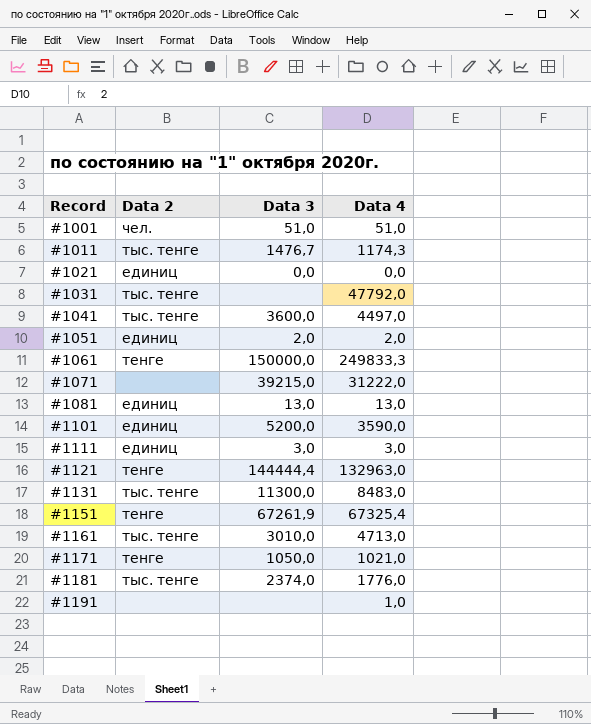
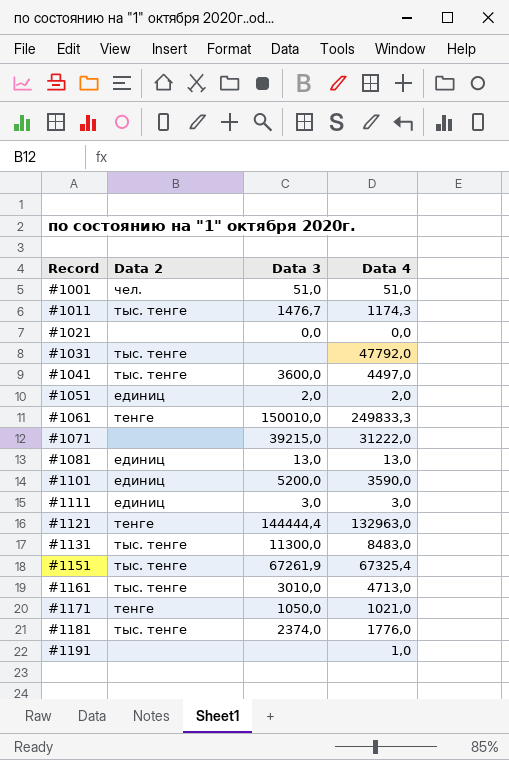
#1021 | Data 2: единиц -> none
#1061 | Data 3: 150000,0 -> 150010,0
#1151 | Data 2: тенге -> тыс. тенге

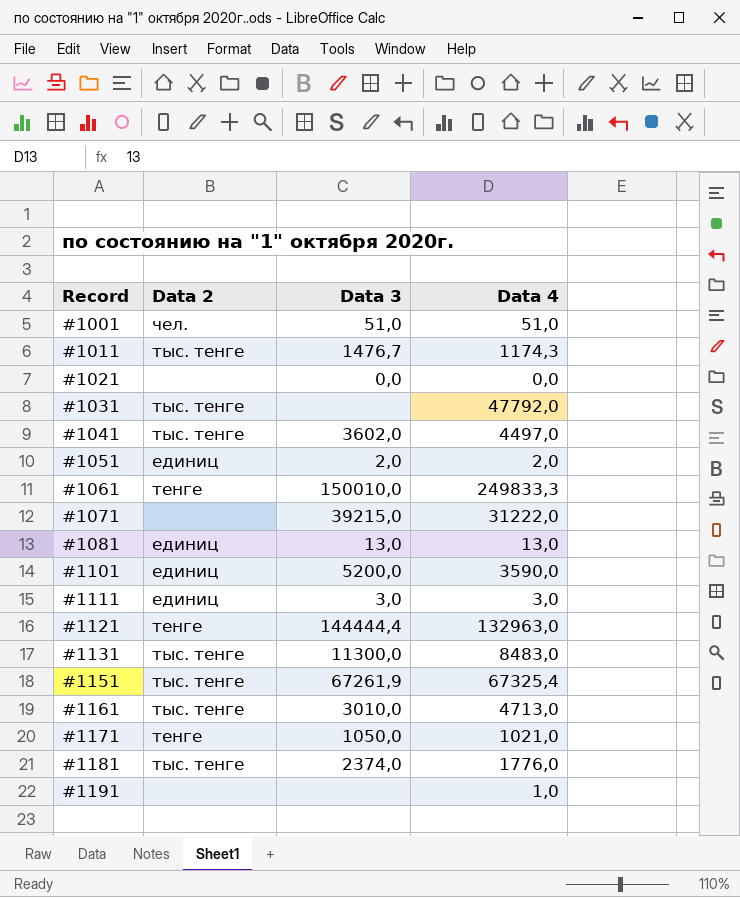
#1041 | Data 3: 3600,0 -> 3602,0

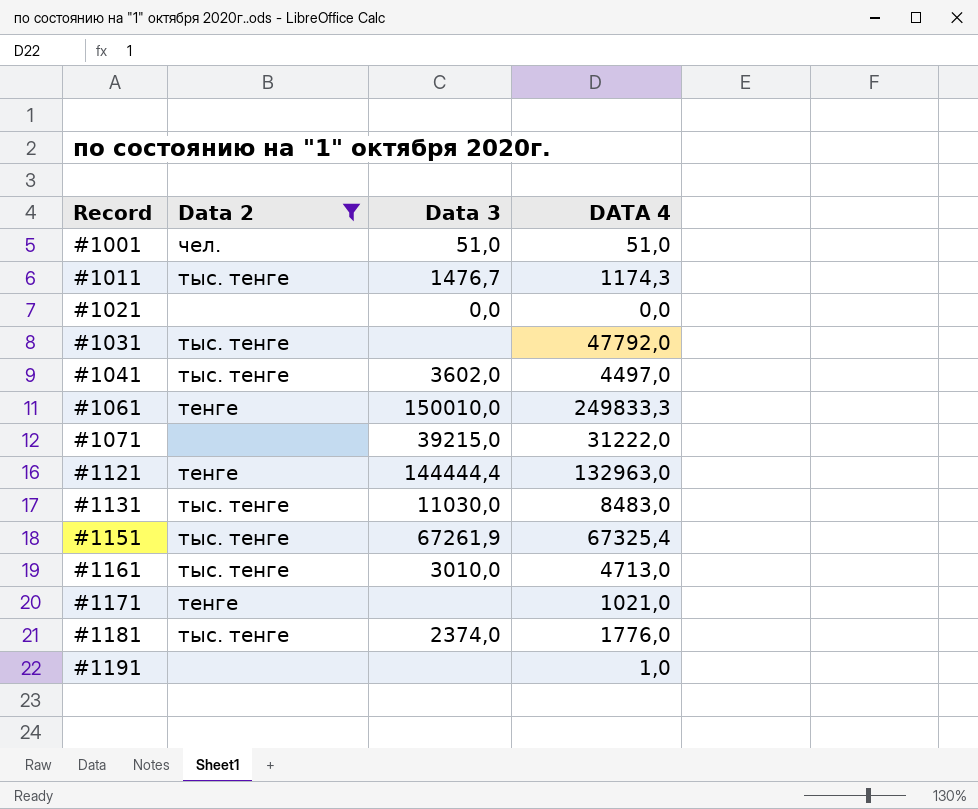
filter: none -> Data 2 != единиц
column name: Data 4 -> DATA 4
#1131 | Data 3: 11300,0 -> 11030,0
#1171 | Data 3: 1050,0 -> none

